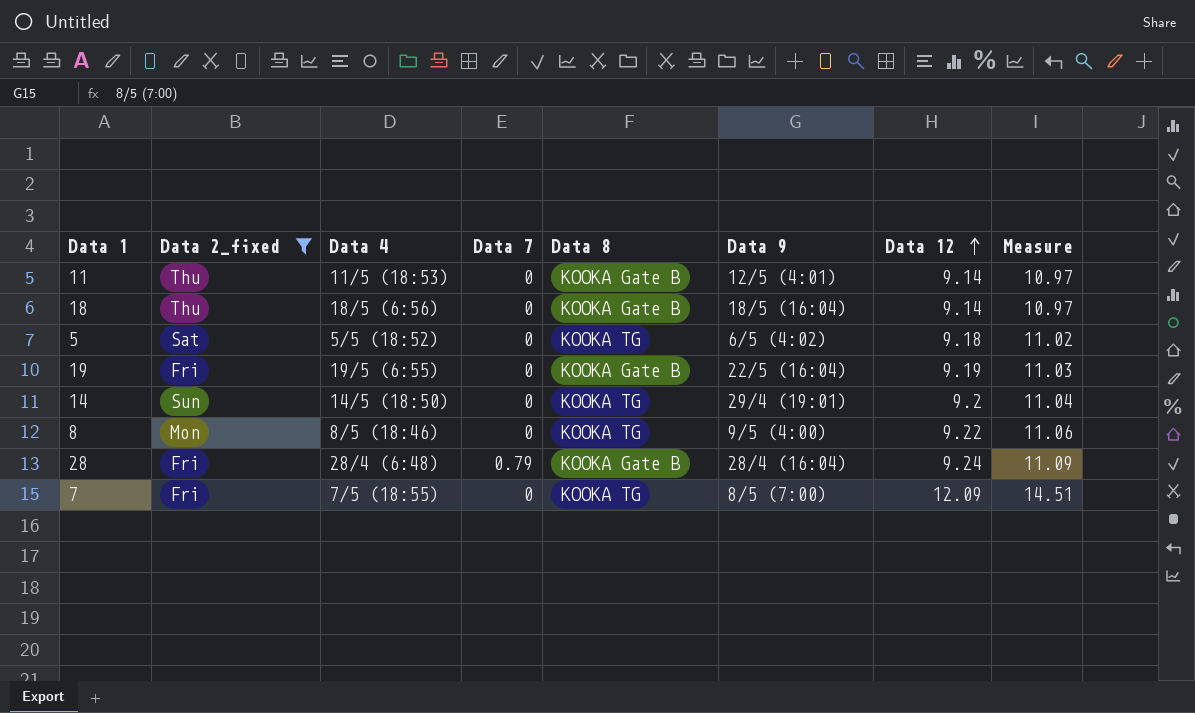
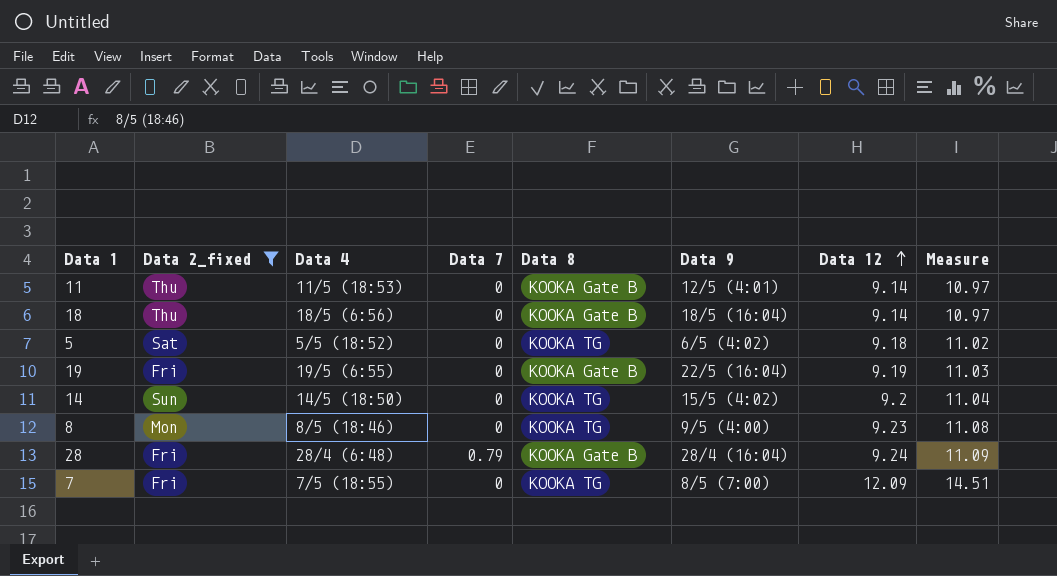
14 | Data 9: 29/4 (19:01) -> 15/5 (4:02)
8 | Data 12: 9.22 -> 9.23
8 | Measure: 11.06 -> 11.08

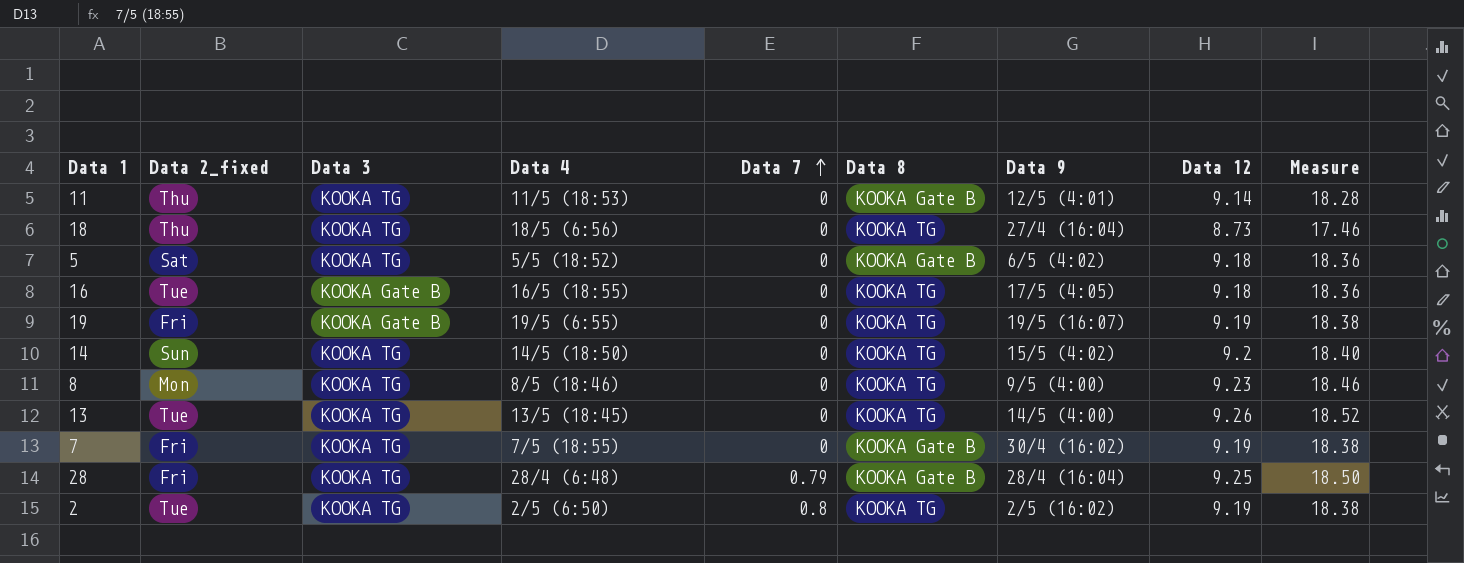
filter: Data 2_fixed != Tue -> none
row order: Data 12 ascending -> Data 7 ascending
column Data 3 | position: none -> 3
column Measure | formula: [Data 12] * 1.2 -> [Data 12] * 2
18 | Data 8: KOOKA Gate B -> KOOKA TG
18 | Data 9: 18/5 (16:04) -> 27/4 (16:04)
18 | Data 12: 9.14 -> 8.73
5 | Data 8: KOOKA TG -> KOOKA Gate B
19 | Data 8: KOOKA Gate B -> KOOKA TG
19 | Data 9: 22/5 (16:04) -> 19/5 (16:07)
7 | Data 8: KOOKA TG -> KOOKA Gate B
7 | Data 9: 8/5 (7:00) -> 30/4 (16:02)
7 | Data 12: 12.09 -> 9.19
28 | Data 12: 9.24 -> 9.25

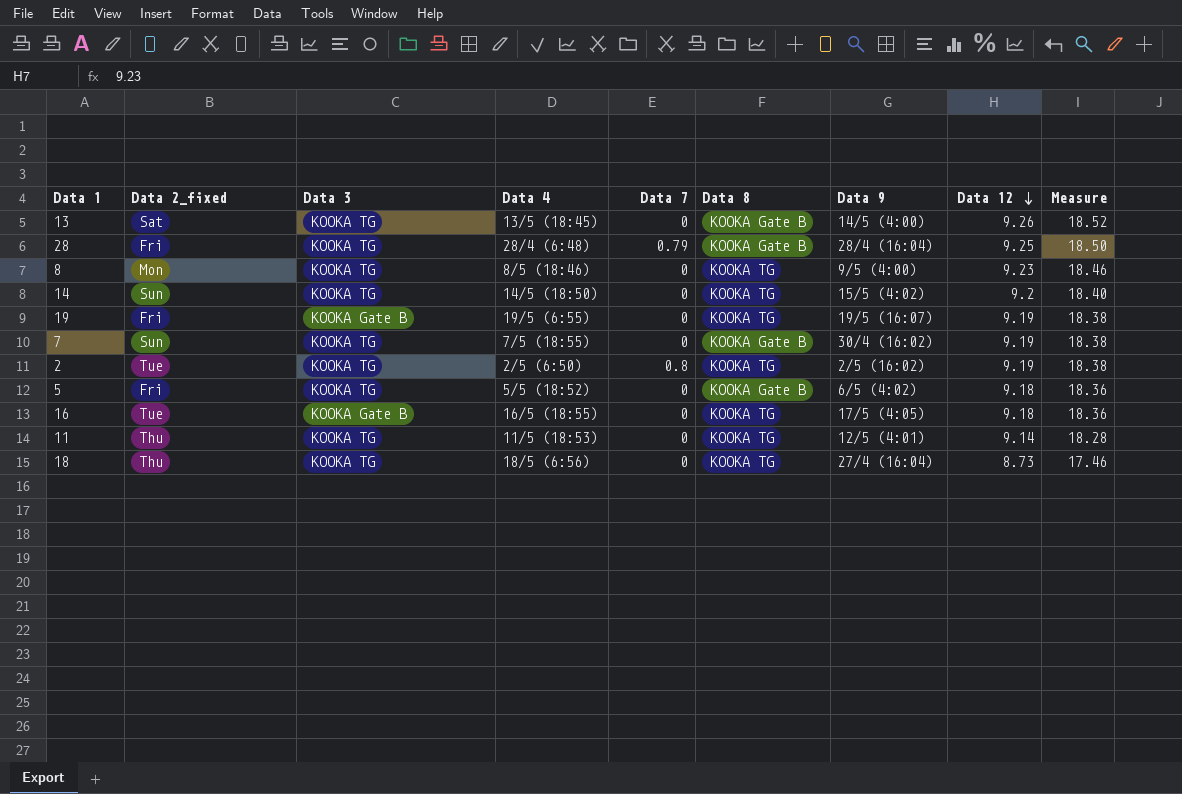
row order: Data 7 ascending -> Data 12 descending
13 | Data 2_fixed: Tue -> Sat
13 | Data 8: KOOKA TG -> KOOKA Gate B
7 | Data 2_fixed: Fri -> Sun
5 | Data 2_fixed: Sat -> Fri
11 | Data 8: KOOKA Gate B -> KOOKA TG

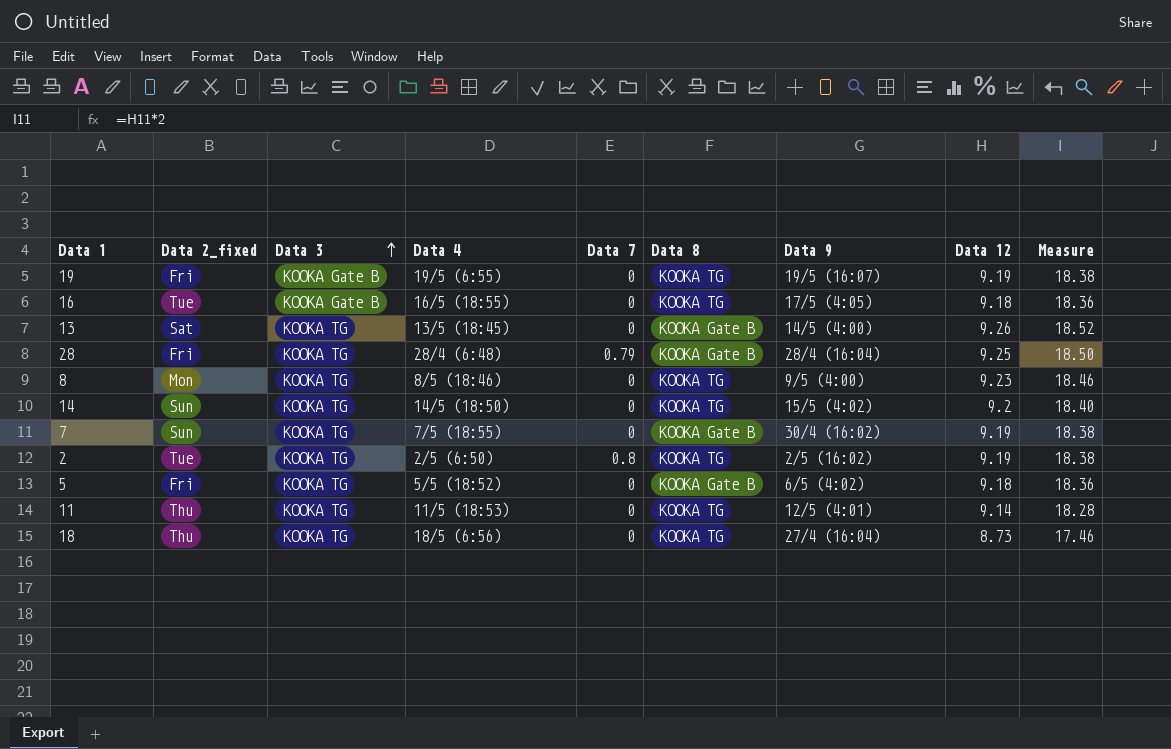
row order: Data 12 descending -> Data 3 ascending

